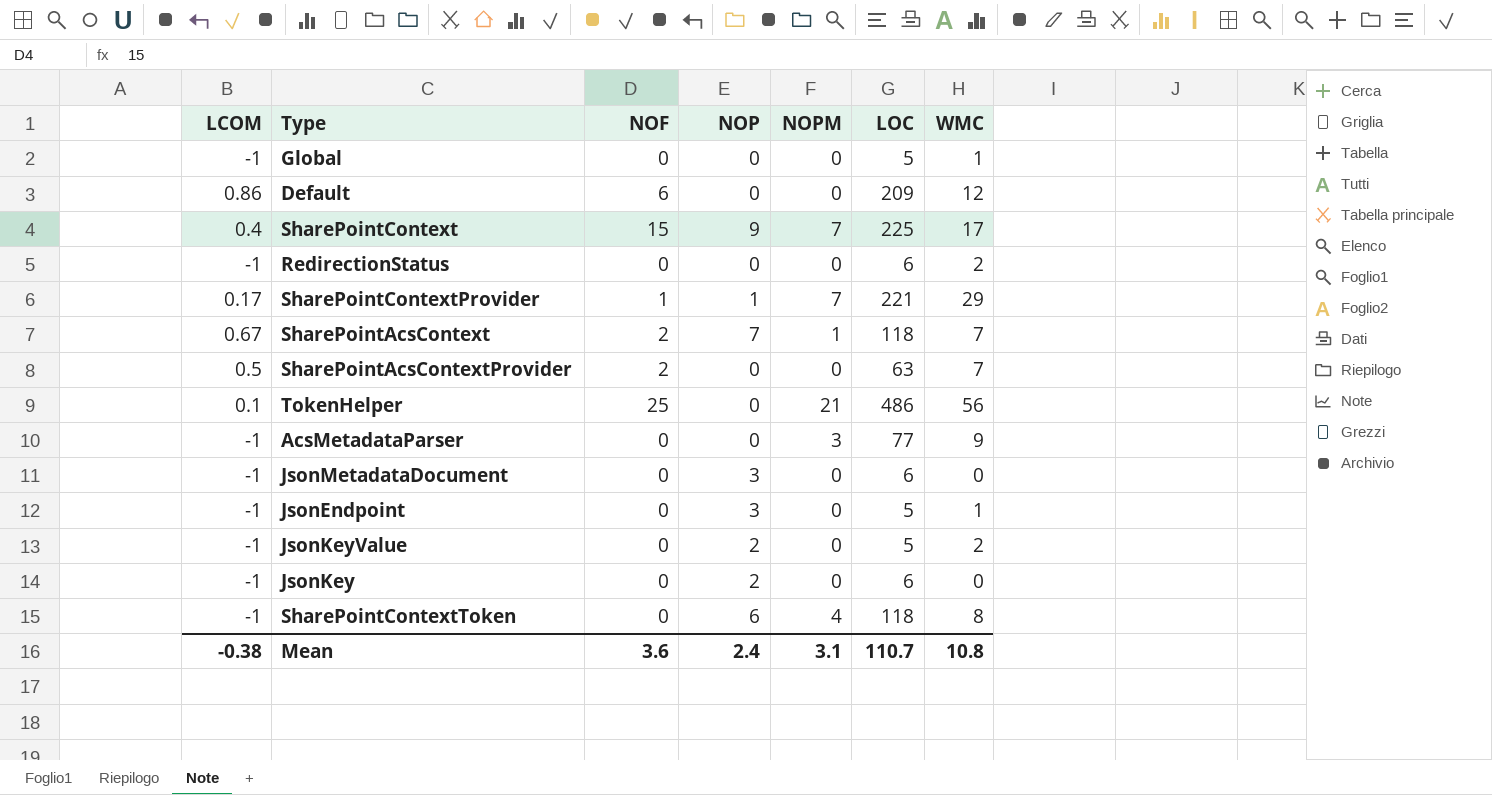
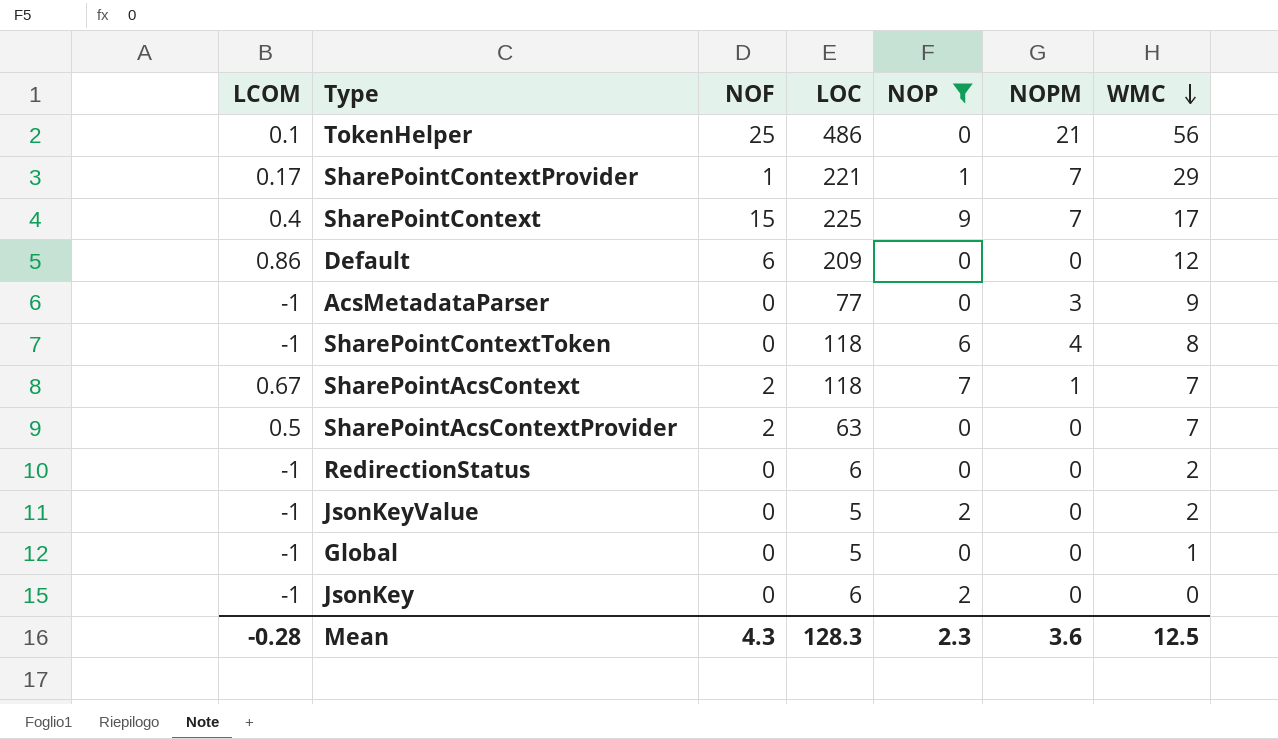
filter: none -> NOP != 3
row order: none -> WMC descending
column LOC | position: 6 -> 4
Mean | LCOM: -0.38 -> -0.28
Mean | NOF: 3.6 -> 4.3
Mean | LOC: 110.7 -> 128.3
Mean | NOP: 2.4 -> 2.3
Mean | NOPM: 3.1 -> 3.6
Mean | WMC: 10.8 -> 12.5

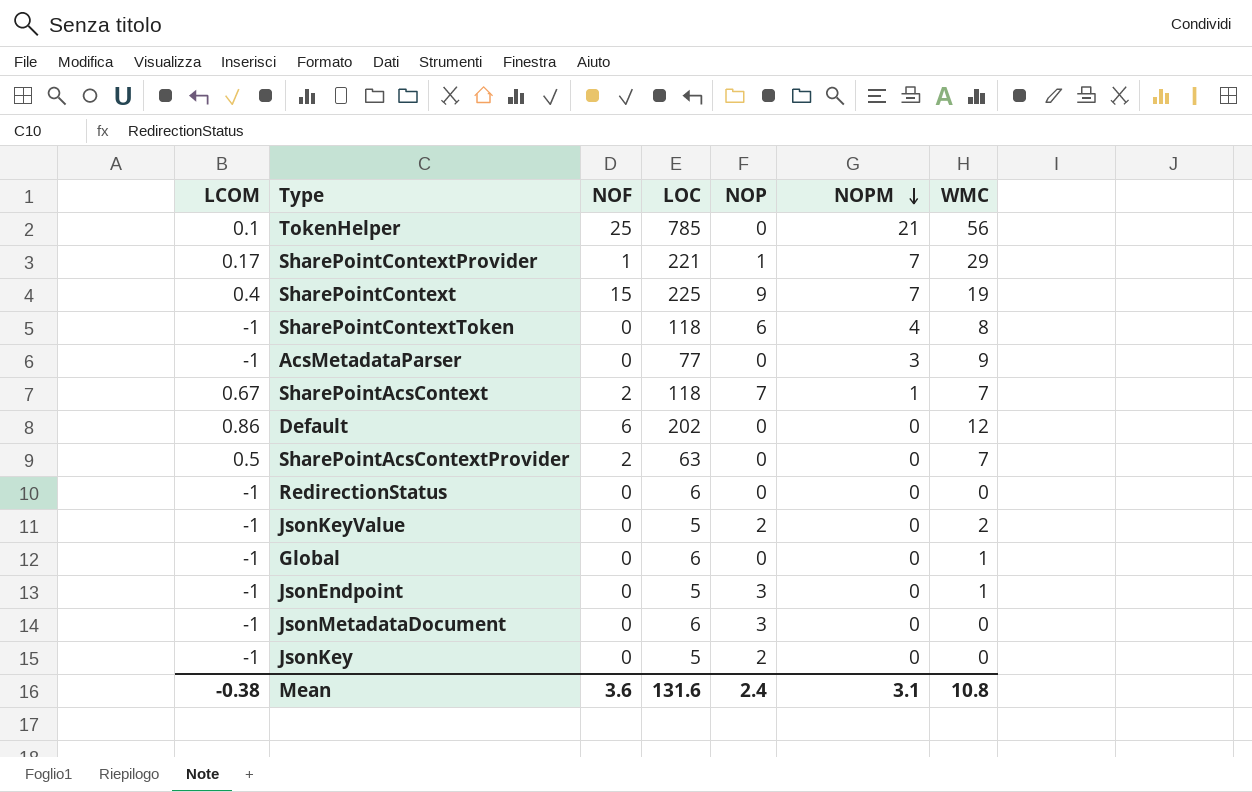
filter: NOP != 3 -> none
row order: WMC descending -> NOPM descending
TokenHelper | LOC: 486 -> 785
SharePointContext | WMC: 17 -> 19
Default | LOC: 209 -> 202
RedirectionStatus | WMC: 2 -> 0
Global | LOC: 5 -> 6
JsonKey | LOC: 6 -> 5
Mean | LCOM: -0.28 -> -0.38
Mean | NOF: 4.3 -> 3.6
Mean | LOC: 128.3 -> 131.6
Mean | NOP: 2.3 -> 2.4
Mean | NOPM: 3.6 -> 3.1
Mean | WMC: 12.5 -> 10.8

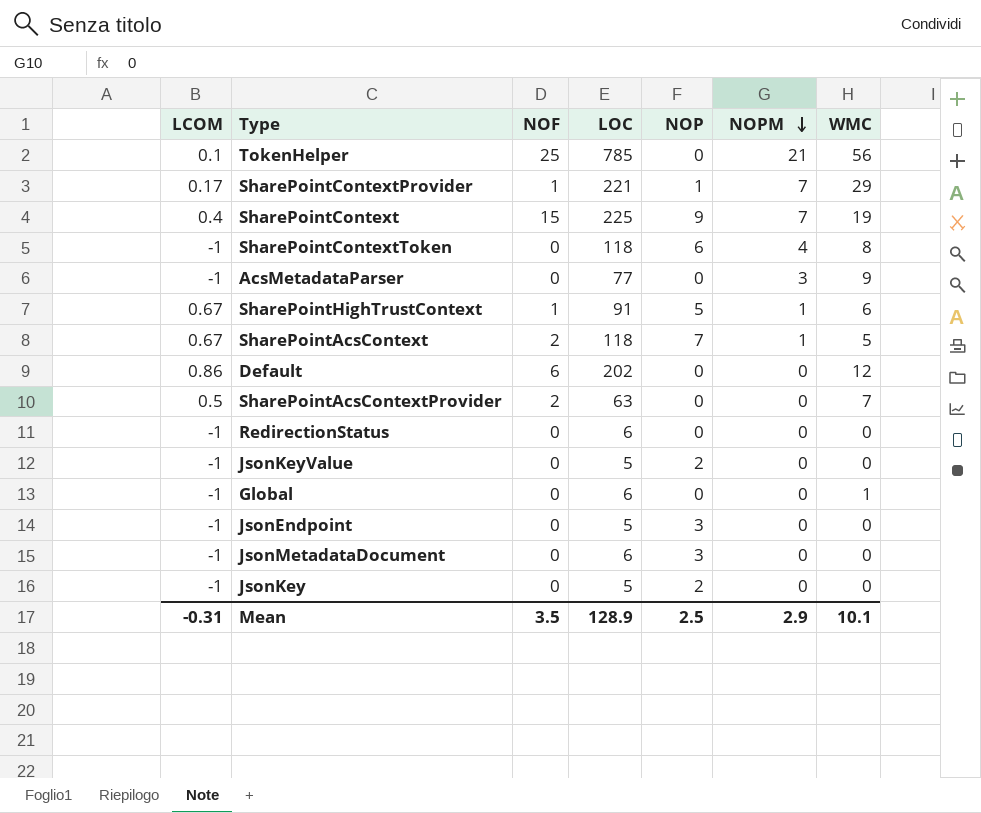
row SharePointHighTrustContext: none -> 0.67 | 1 | 91 | 5 | 1 | 6
SharePointAcsContext | WMC: 7 -> 5
JsonKeyValue | WMC: 2 -> 0
JsonEndpoint | WMC: 1 -> 0
Mean | LCOM: -0.38 -> -0.31
Mean | NOF: 3.6 -> 3.5
Mean | LOC: 131.6 -> 128.9
Mean | NOP: 2.4 -> 2.5
Mean | NOPM: 3.1 -> 2.9
Mean | WMC: 10.8 -> 10.1

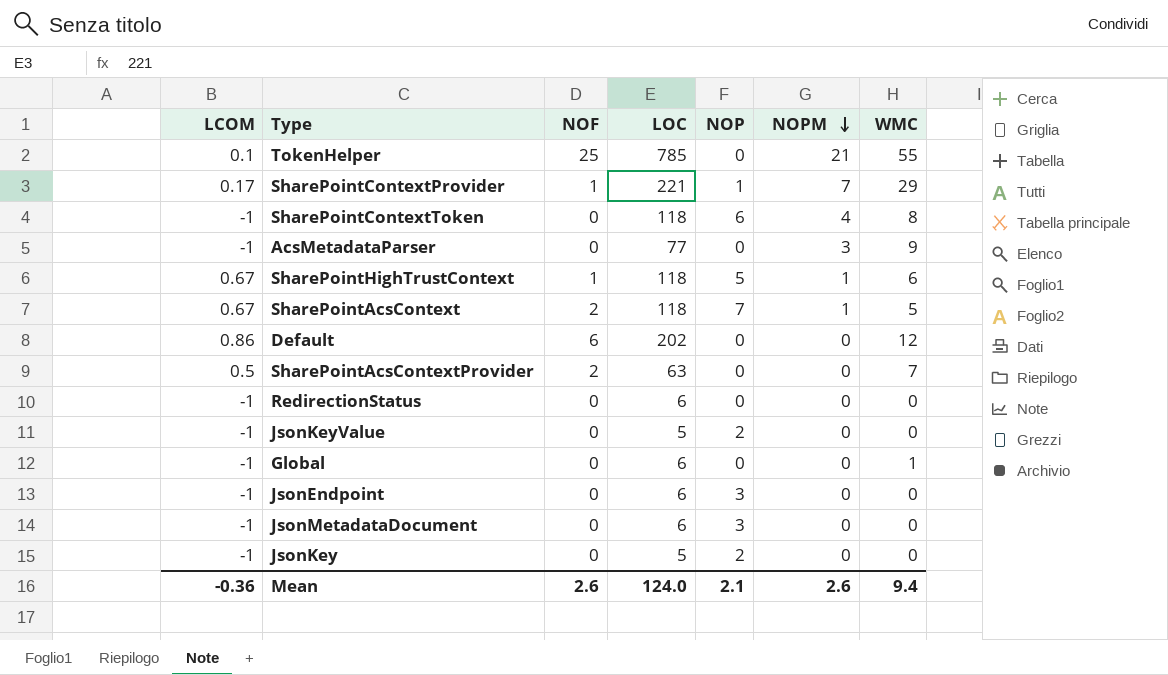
row SharePointContext: 0.4 | 15 | 225 | 9 | 7 | 19 -> none
TokenHelper | WMC: 56 -> 55
SharePointHighTrustContext | LOC: 91 -> 118
JsonEndpoint | LOC: 5 -> 6
Mean | LCOM: -0.31 -> -0.36
Mean | NOF: 3.5 -> 2.6
Mean | LOC: 128.9 -> 124.0
Mean | NOP: 2.5 -> 2.1
Mean | NOPM: 2.9 -> 2.6
Mean | WMC: 10.1 -> 9.4

